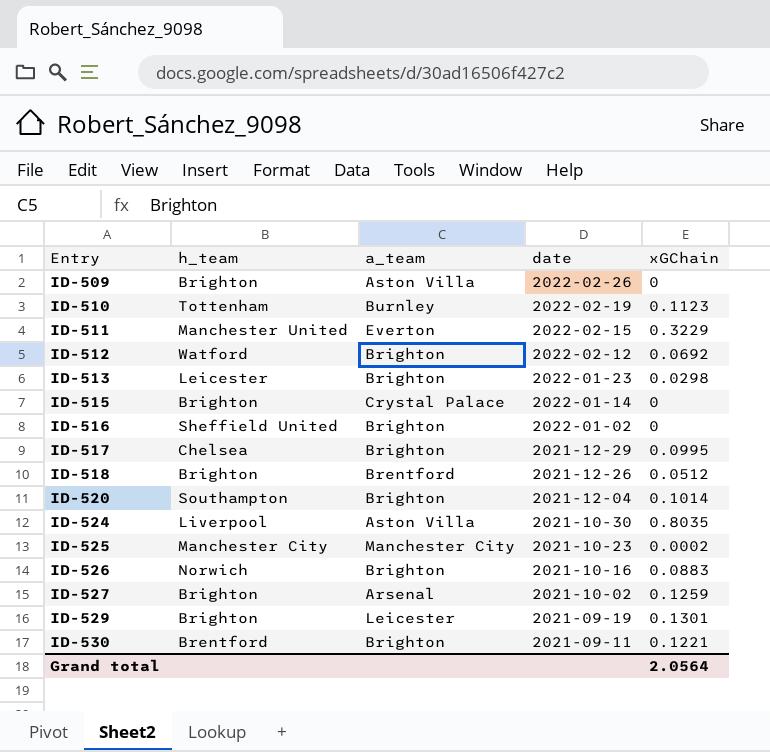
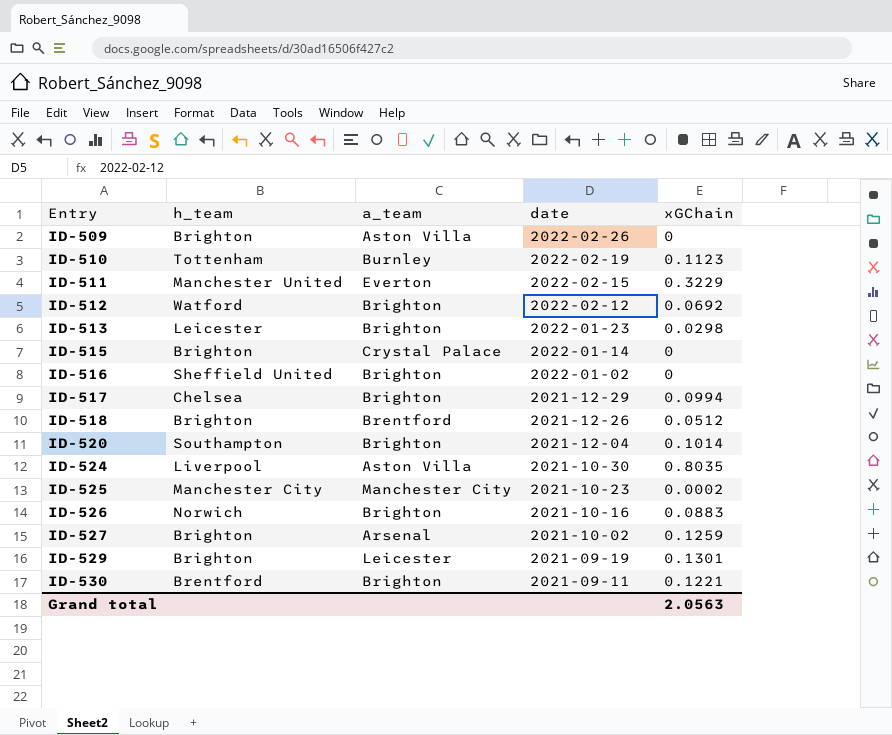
ID-517 | xGChain: 0.0995 -> 0.0994
Grand total | xGChain: 2.0564 -> 2.0563

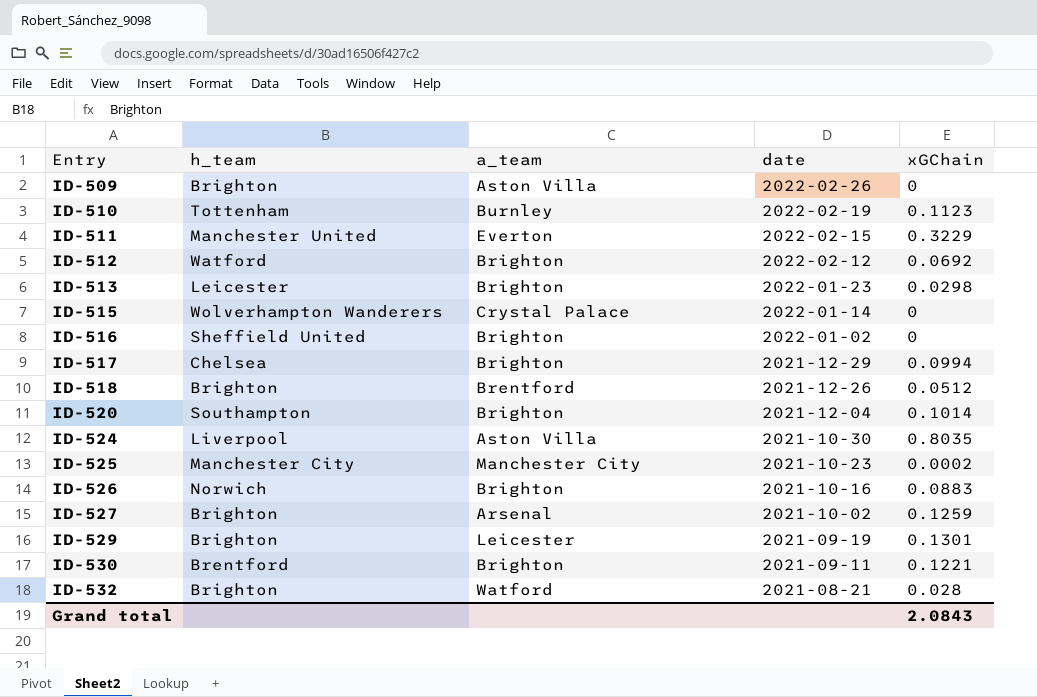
ID-515 | h_team: Brighton -> Wolverhampton Wanderers
row ID-532: none -> Brighton | Watford | 2021-08-21 | 0.028
Grand total | xGChain: 2.0563 -> 2.0843

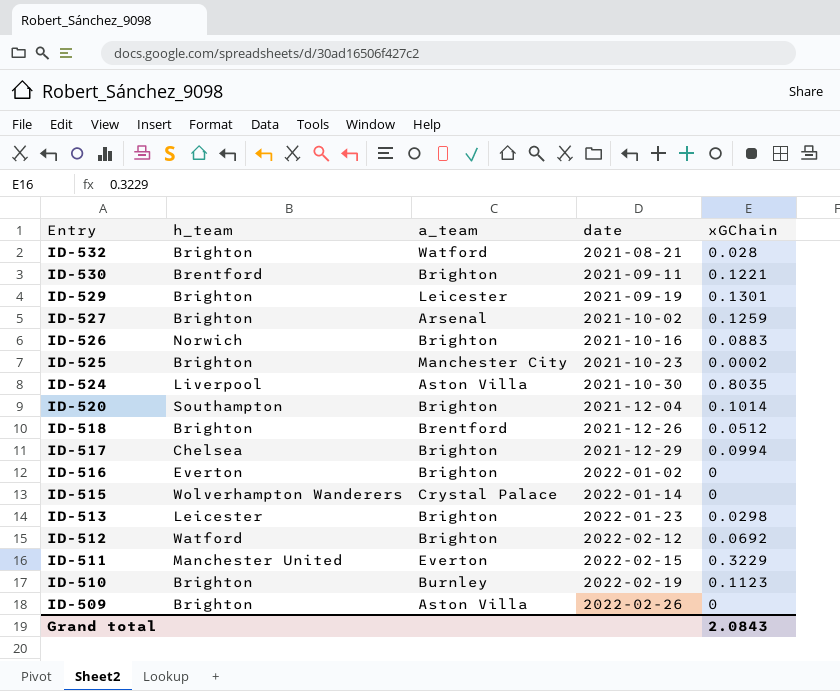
row order: Entry ascending -> Entry descending
ID-525 | h_team: Manchester City -> Brighton
ID-516 | h_team: Sheffield United -> Everton
ID-510 | h_team: Tottenham -> Brighton

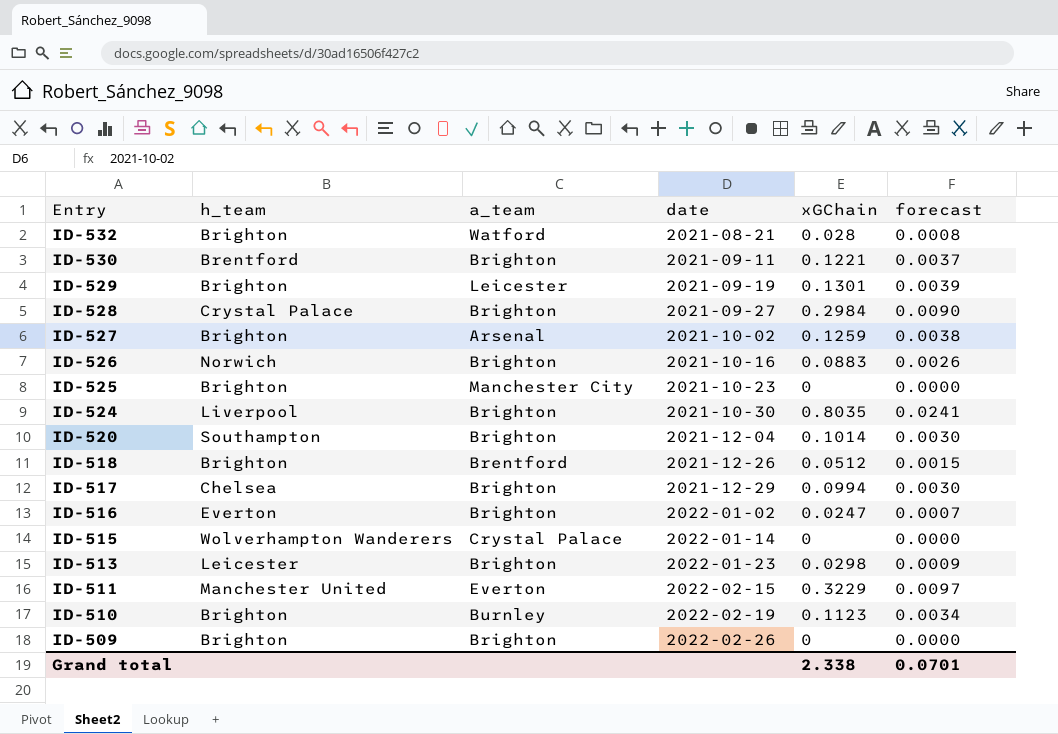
column forecast | formula: none -> [xGChain] * 0.03
row ID-512: Watford | Brighton | 2022-02-12 | 0.0692 -> none
row ID-528: none -> Crystal Palace | Brighton | 2021-09-27 | 0.2984 | 0.0090
ID-525 | xGChain: 0.0002 -> 0
ID-524 | a_team: Aston Villa -> Brighton
ID-516 | xGChain: 0 -> 0.0247
ID-509 | a_team: Aston Villa -> Brighton
Grand total | xGChain: 2.0843 -> 2.338

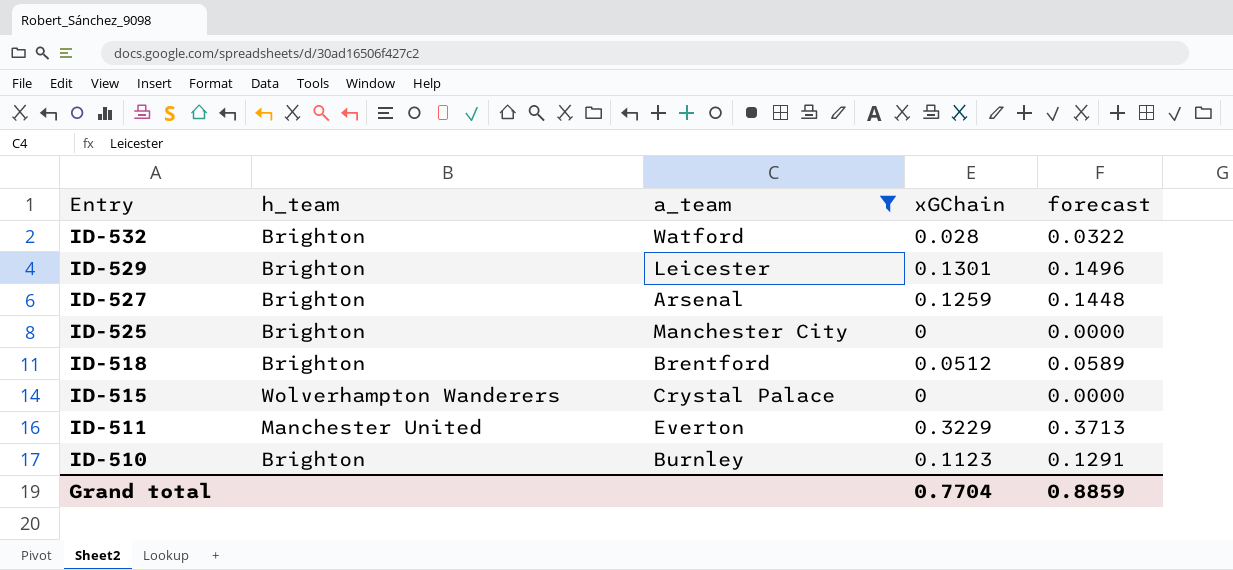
filter: none -> a_team != Brighton
column date | position: 4 -> none
column forecast | formula: [xGChain] * 0.03 -> [xGChain] * 1.15
Grand total | xGChain: 2.338 -> 0.7704
Grand total | forecast: 0.0701 -> 0.8859

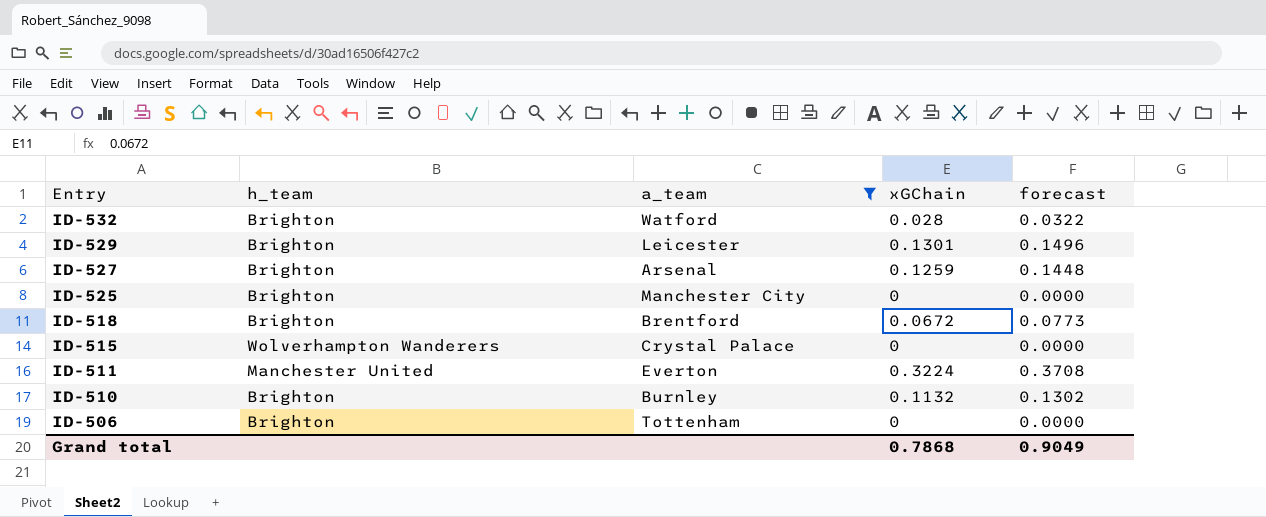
ID-518 | xGChain: 0.0512 -> 0.0672
ID-518 | forecast: 0.0589 -> 0.0773
ID-511 | xGChain: 0.3229 -> 0.3224
ID-511 | forecast: 0.3713 -> 0.3708
ID-510 | xGChain: 0.1123 -> 0.1132
ID-510 | forecast: 0.1291 -> 0.1302
row ID-506: none -> Brighton | Tottenham | 0 | 0.0000
Grand total | xGChain: 0.7704 -> 0.7868
Grand total | forecast: 0.8859 -> 0.9049

